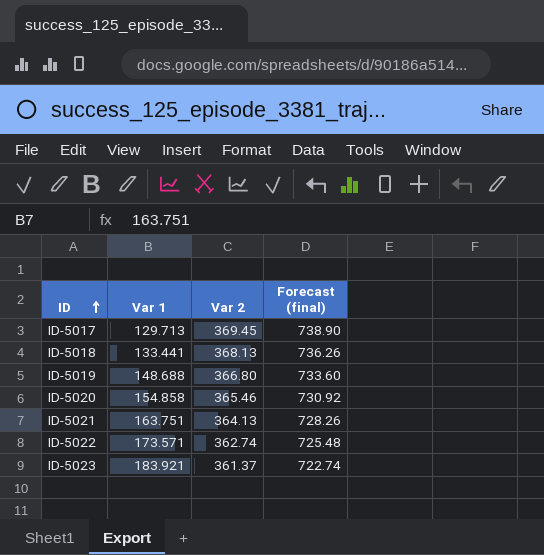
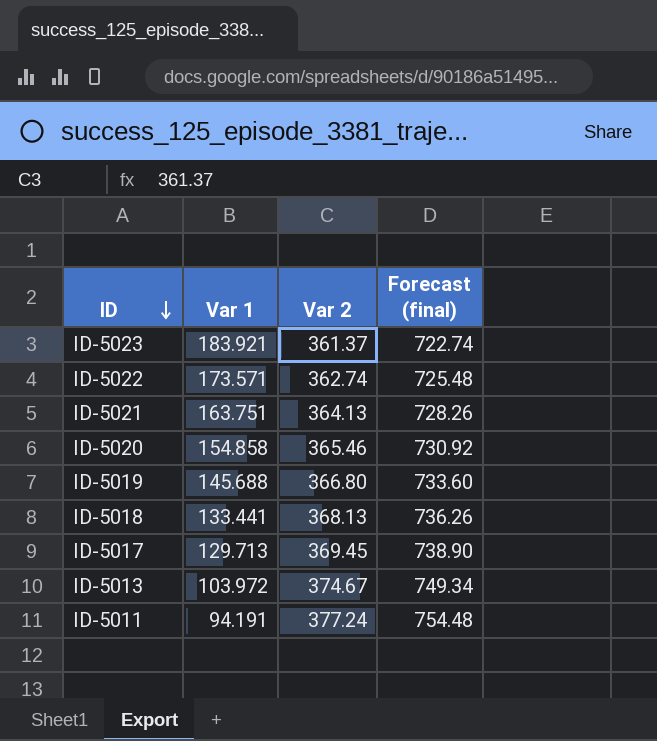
row order: ID ascending -> ID descending
ID-5019 | Var 1: 148.688 -> 145.688
row ID-5013: none -> 103.972 | 374.67 | 749.34
row ID-5011: none -> 94.191 | 377.24 | 754.48

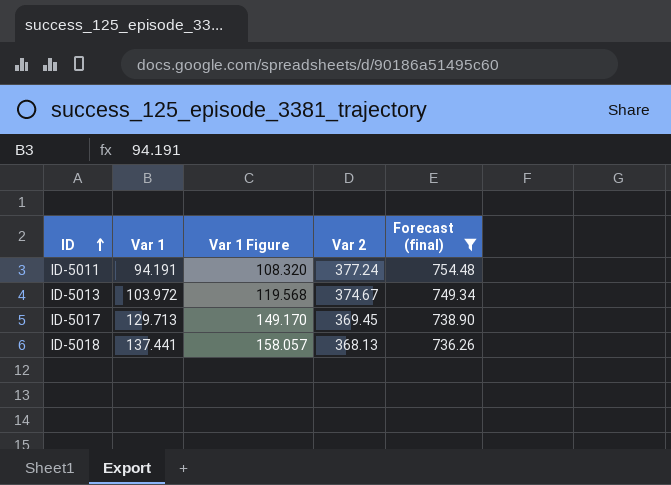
filter: none -> Forecast (final) >= 736.26
row order: ID descending -> ID ascending
column Var 1 Figure | formula: none -> [Var 1] * 1.15
ID-5018 | Var 1: 133.441 -> 137.441

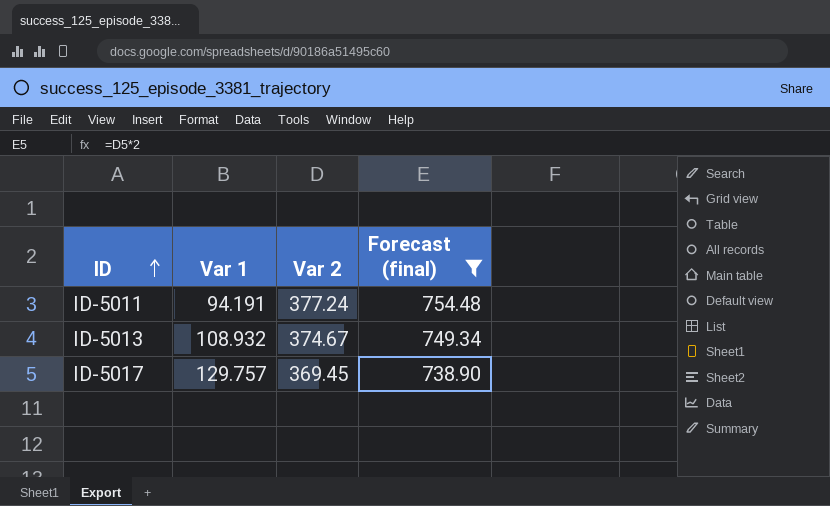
column Var 1 Figure | formula: [Var 1] * 1.15 -> none
row ID-5018: 137.441 | 158.057 | 368.13 | 736.26 -> none
ID-5013 | Var 1: 103.972 -> 108.932
ID-5017 | Var 1: 129.713 -> 129.757

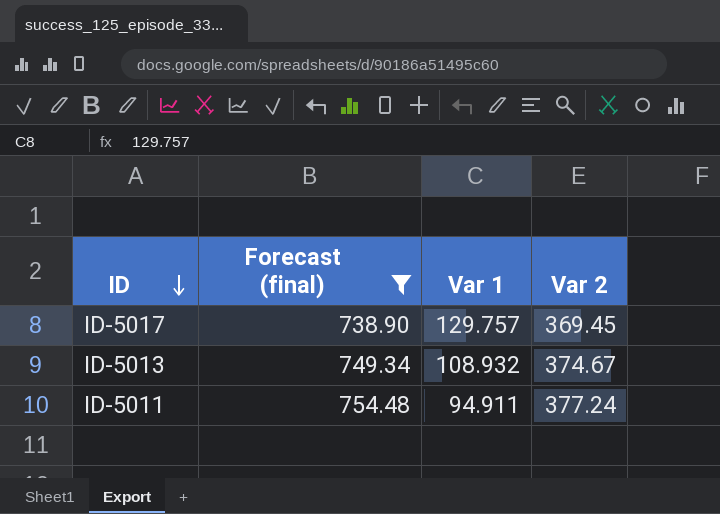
row order: ID ascending -> ID descending
column Forecast (final) | position: 4 -> 2
ID-5011 | Var 1: 94.191 -> 94.911

